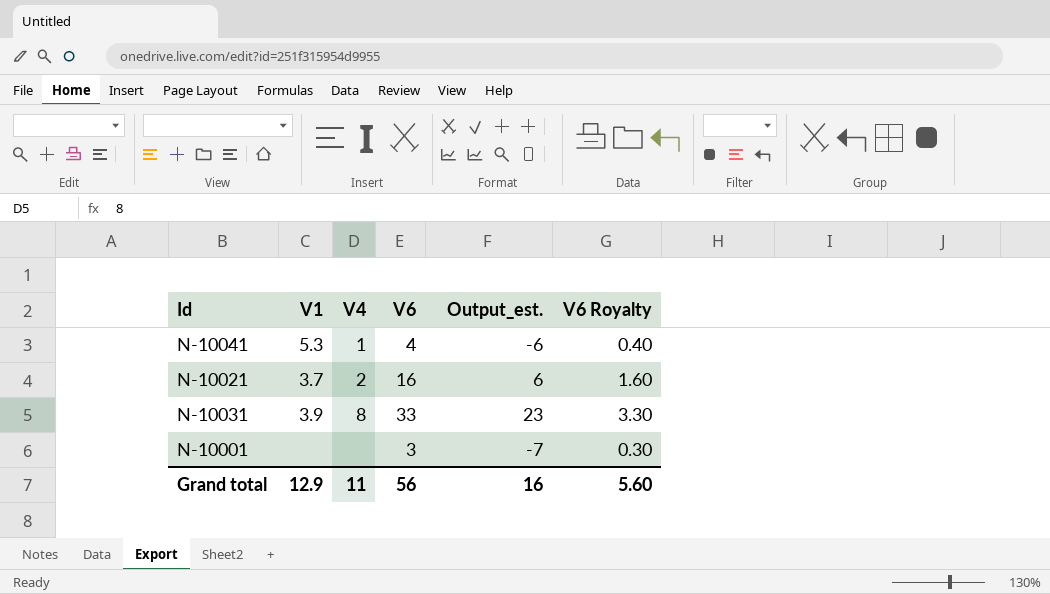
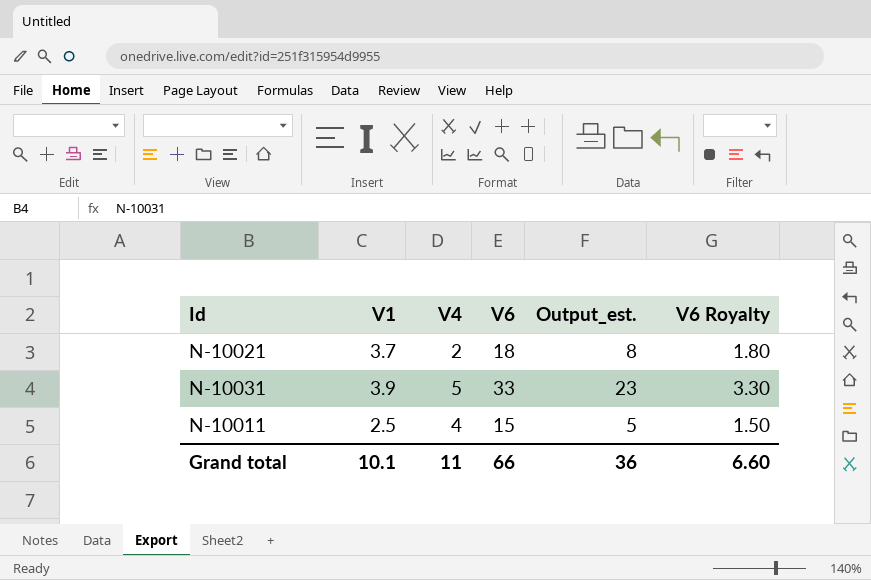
row N-10041: 5.3 | 1 | 4 | -6 | 0.40 -> none
row N-10001: none | none | 3 | -7 | 0.30 -> none
N-10021 | V6: 16 -> 18
N-10021 | Output_est.: 6 -> 8
N-10021 | V6 Royalty: 1.60 -> 1.80
N-10031 | V4: 8 -> 5
row N-10011: none -> 2.5 | 4 | 15 | 5 | 1.50
Grand total | V1: 12.9 -> 10.1
Grand total | V6: 56 -> 66
Grand total | Output_est.: 16 -> 36
Grand total | V6 Royalty: 5.60 -> 6.60

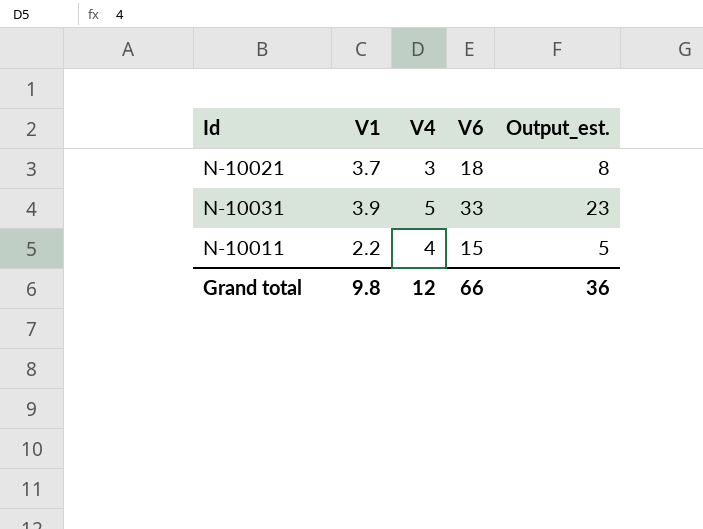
column V6 Royalty | formula: [V6] * 0.1 -> none
N-10021 | V4: 2 -> 3
N-10011 | V1: 2.5 -> 2.2
Grand total | V1: 10.1 -> 9.8
Grand total | V4: 11 -> 12

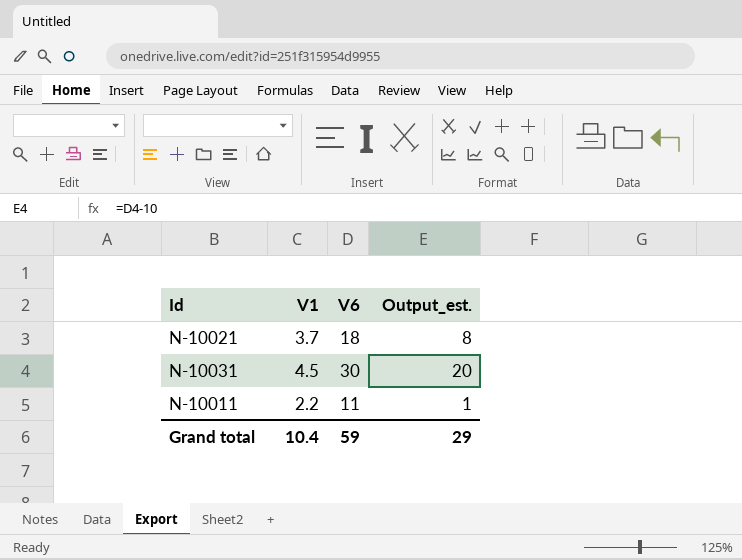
column V4 | position: 3 -> none
N-10031 | V1: 3.9 -> 4.5
N-10031 | V6: 33 -> 30
N-10031 | Output_est.: 23 -> 20
N-10011 | V6: 15 -> 11
N-10011 | Output_est.: 5 -> 1
Grand total | V1: 9.8 -> 10.4
Grand total | V6: 66 -> 59
Grand total | Output_est.: 36 -> 29

